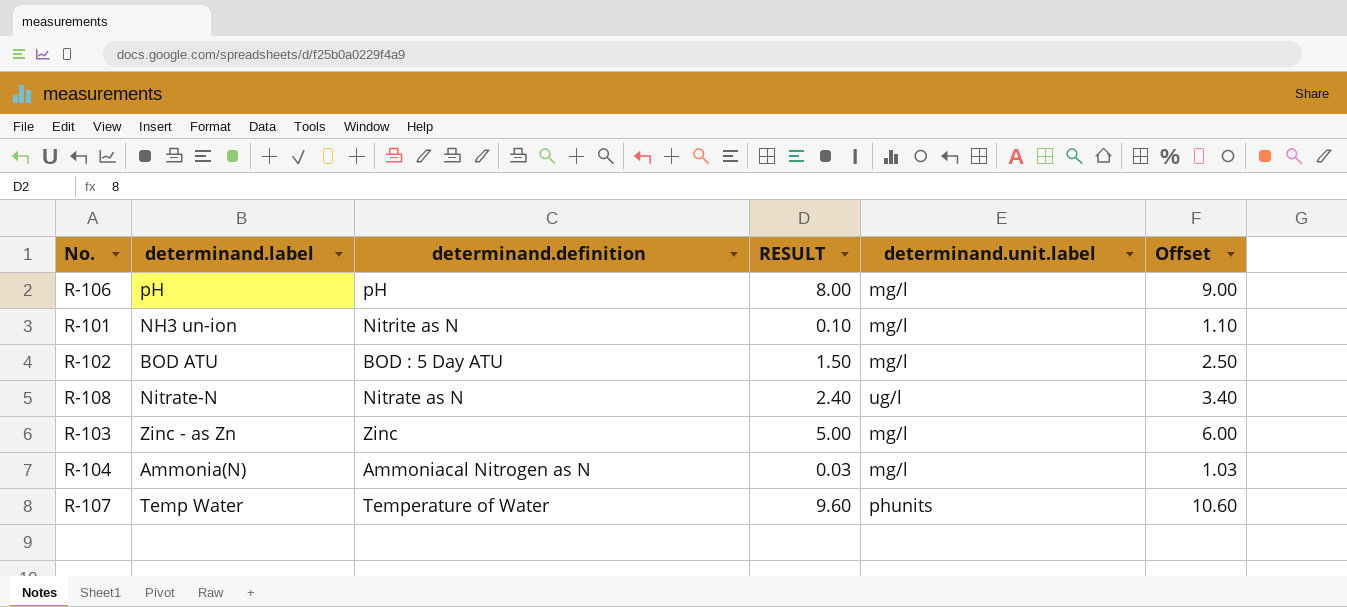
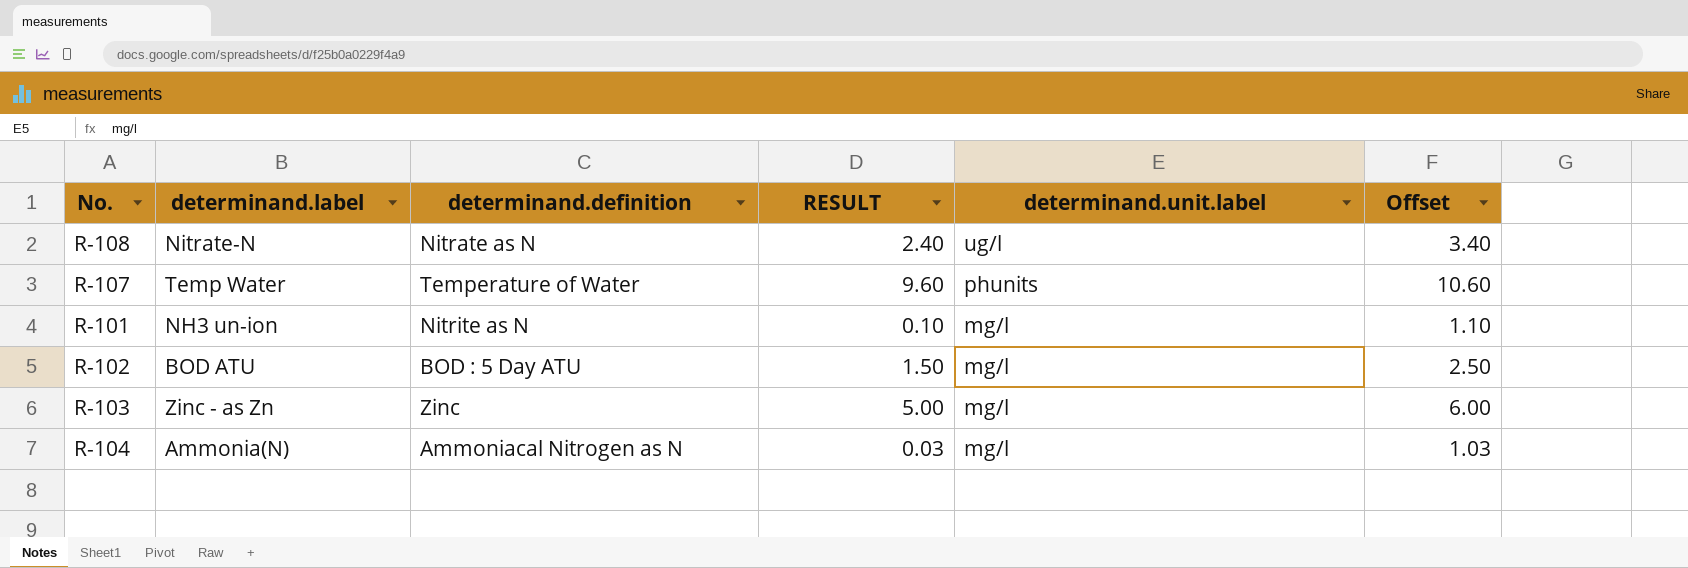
row order: none -> determinand.unit.label descending
row R-106: pH | pH | 8.00 | mg/l | 9.00 -> none

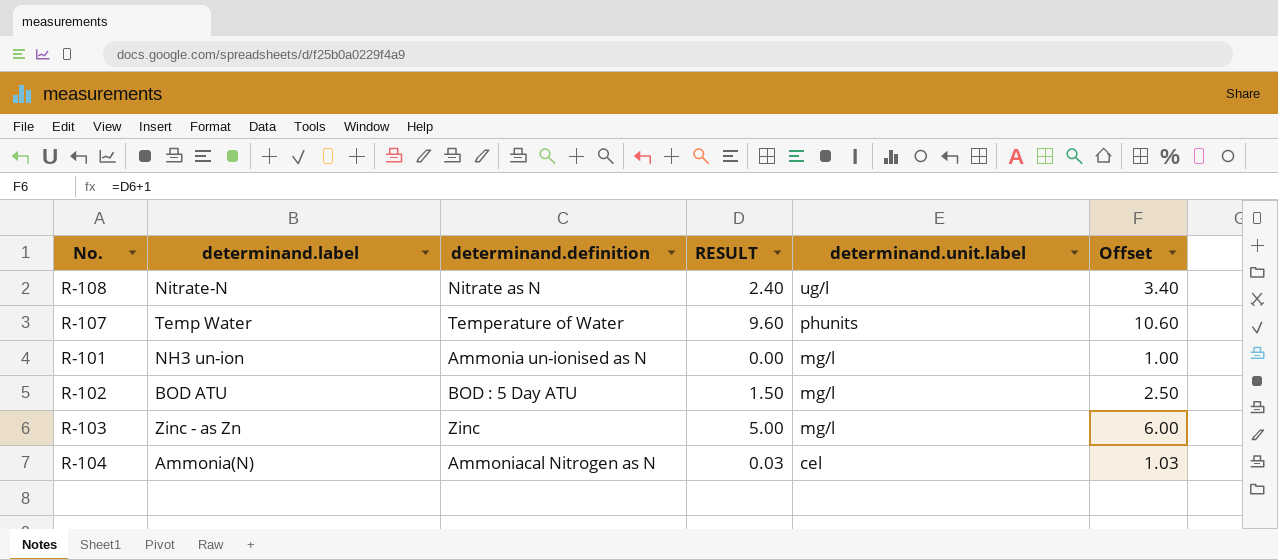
R-101 | determinand.definition: Nitrite as N -> Ammonia un-ionised as N
R-101 | RESULT: 0.10 -> 0.00
R-101 | Offset: 1.10 -> 1.00
R-104 | determinand.unit.label: mg/l -> cel

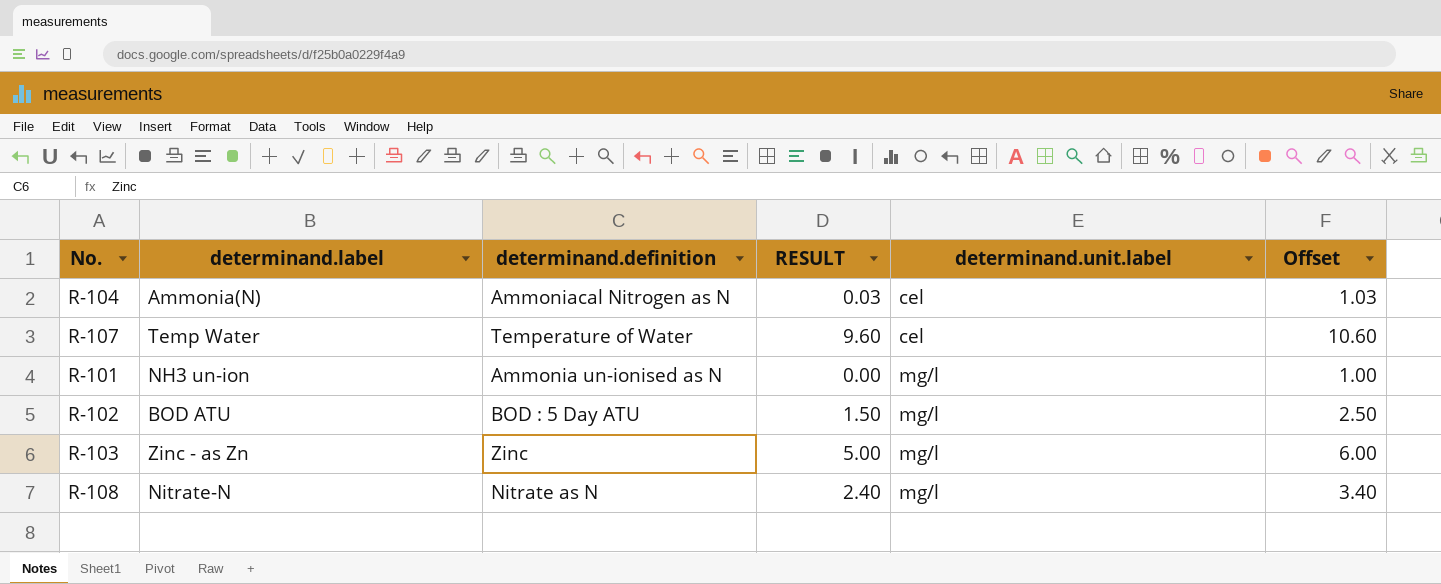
row order: determinand.unit.label descending -> determinand.unit.label ascending
R-107 | determinand.unit.label: phunits -> cel
R-108 | determinand.unit.label: ug/l -> mg/l

